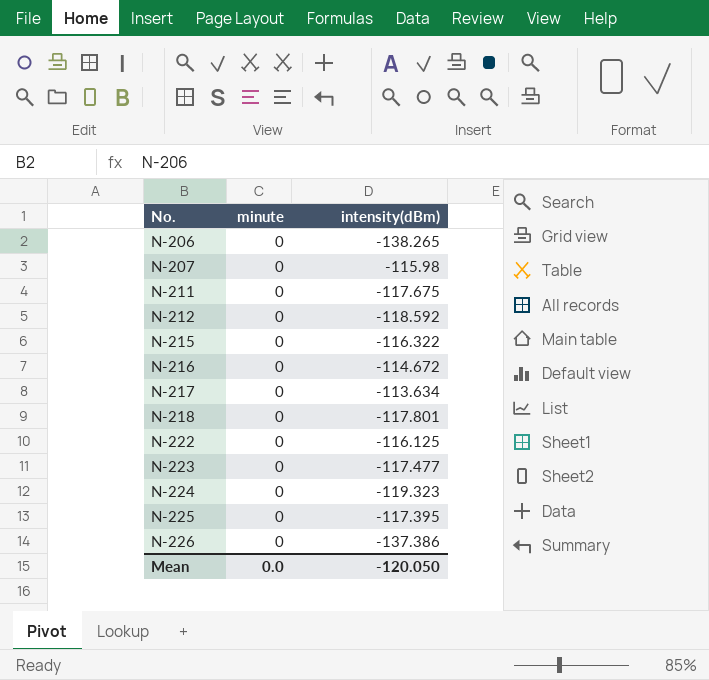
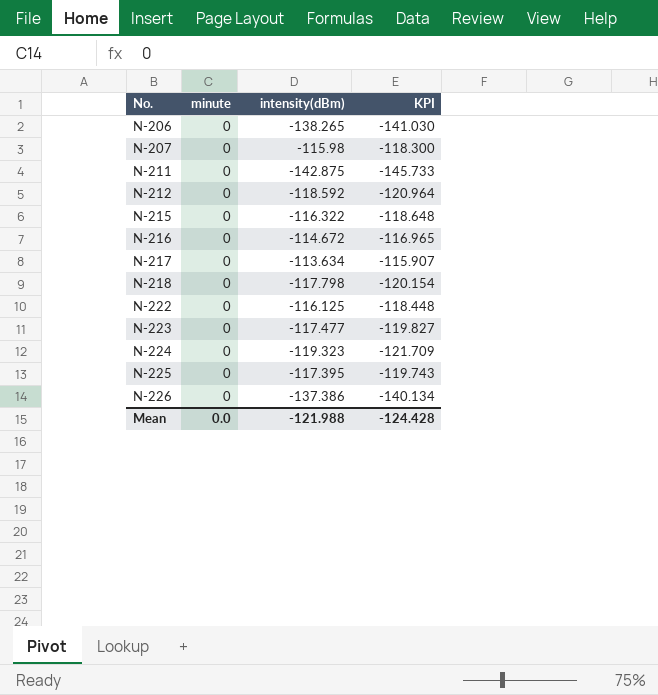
column KPI | formula: none -> [intensity(dBm)] * 1.02
N-211 | intensity(dBm): -117.675 -> -142.875
N-218 | intensity(dBm): -117.801 -> -117.798
Mean | intensity(dBm): -120.050 -> -121.988

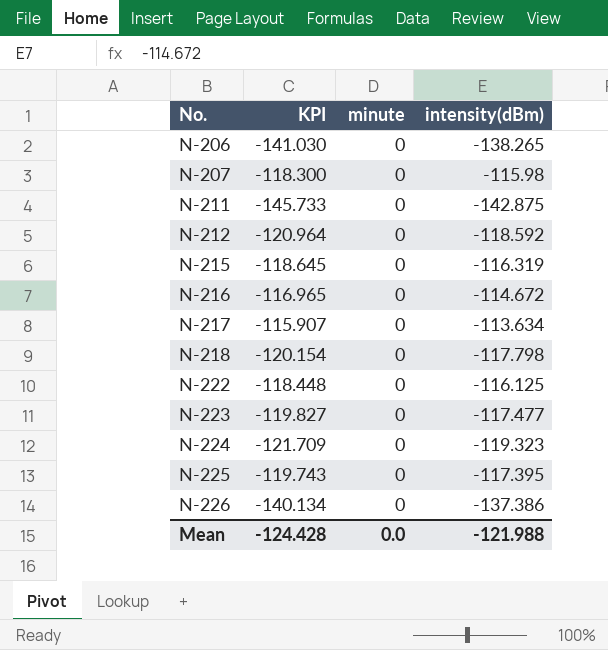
column KPI | position: 4 -> 2
N-215 | KPI: -118.648 -> -118.645
N-215 | intensity(dBm): -116.322 -> -116.319

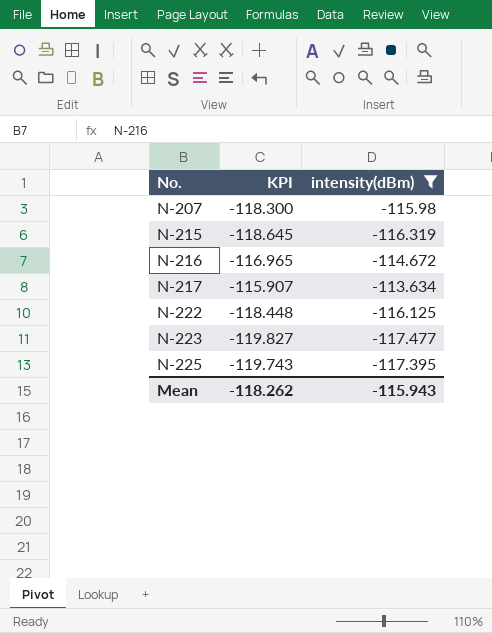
filter: none -> intensity(dBm) >= -117.477
column minute | position: 3 -> none
Mean | KPI: -124.428 -> -118.262
Mean | intensity(dBm): -121.988 -> -115.943

